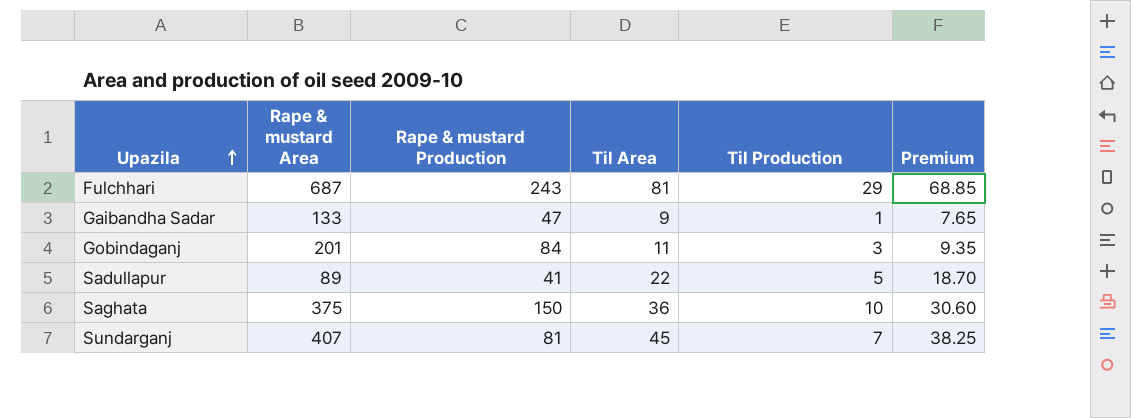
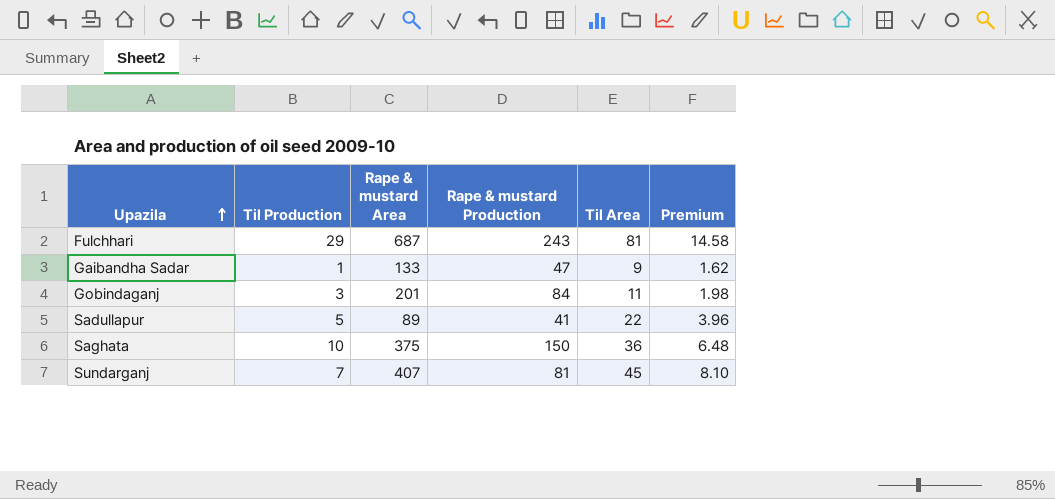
column Til Production | position: 5 -> 2
column Premium | formula: [Til Area] * 0.85 -> [Til Area] * 0.18

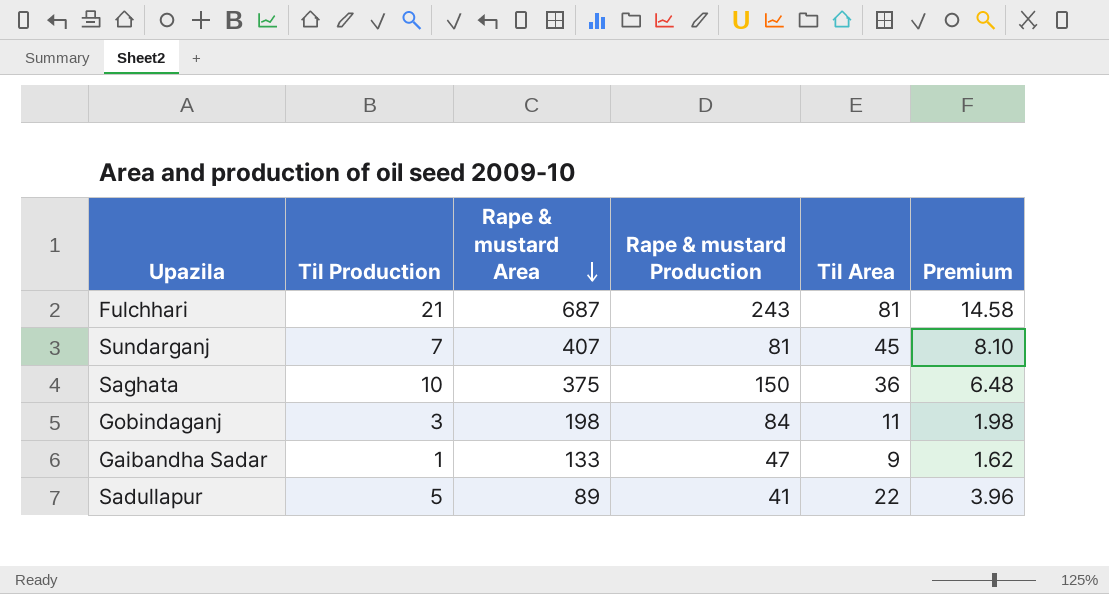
row order: Upazila ascending -> Rape & mustard Area descending
Fulchhari | Til Production: 29 -> 21
Gobindaganj | Rape & mustard Area: 201 -> 198

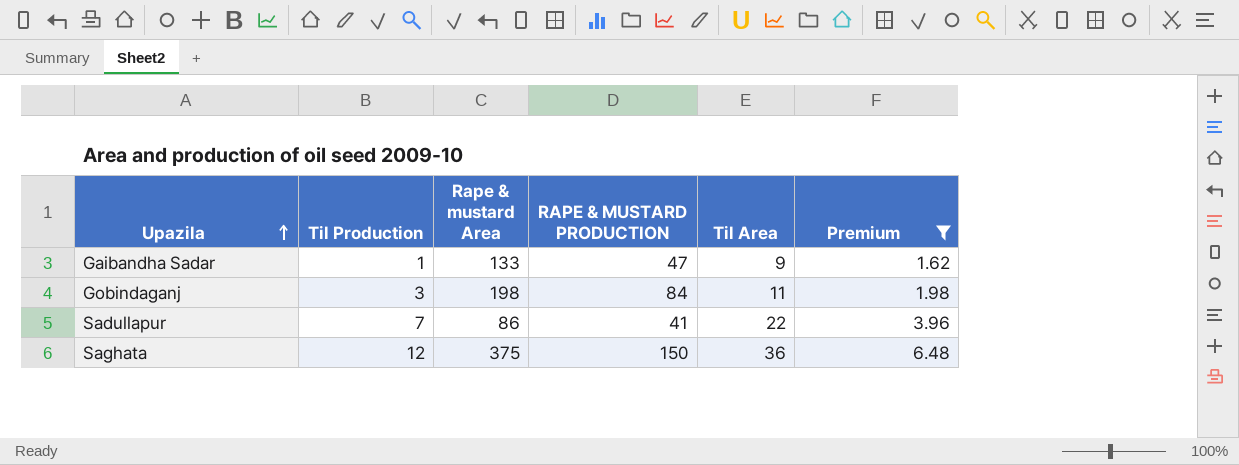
filter: none -> Premium <= 6.48
row order: Rape & mustard Area descending -> Upazila ascending
column name: Rape & mustard Production -> RAPE & MUSTARD PRODUCTION
Sadullapur | Til Production: 5 -> 7
Sadullapur | Rape & mustard Area: 89 -> 86
Saghata | Til Production: 10 -> 12

